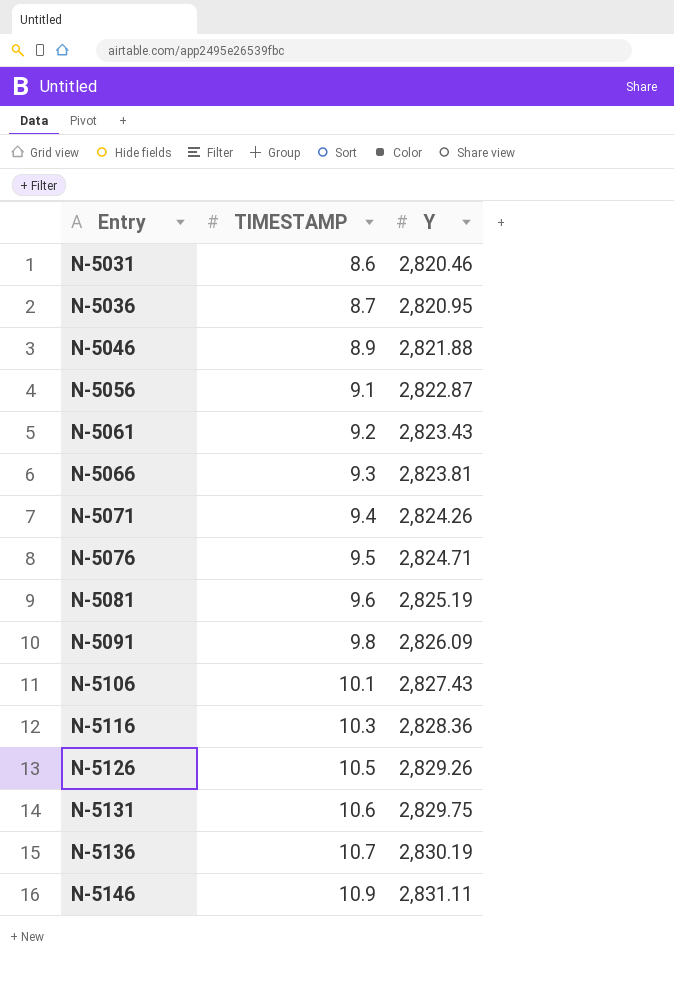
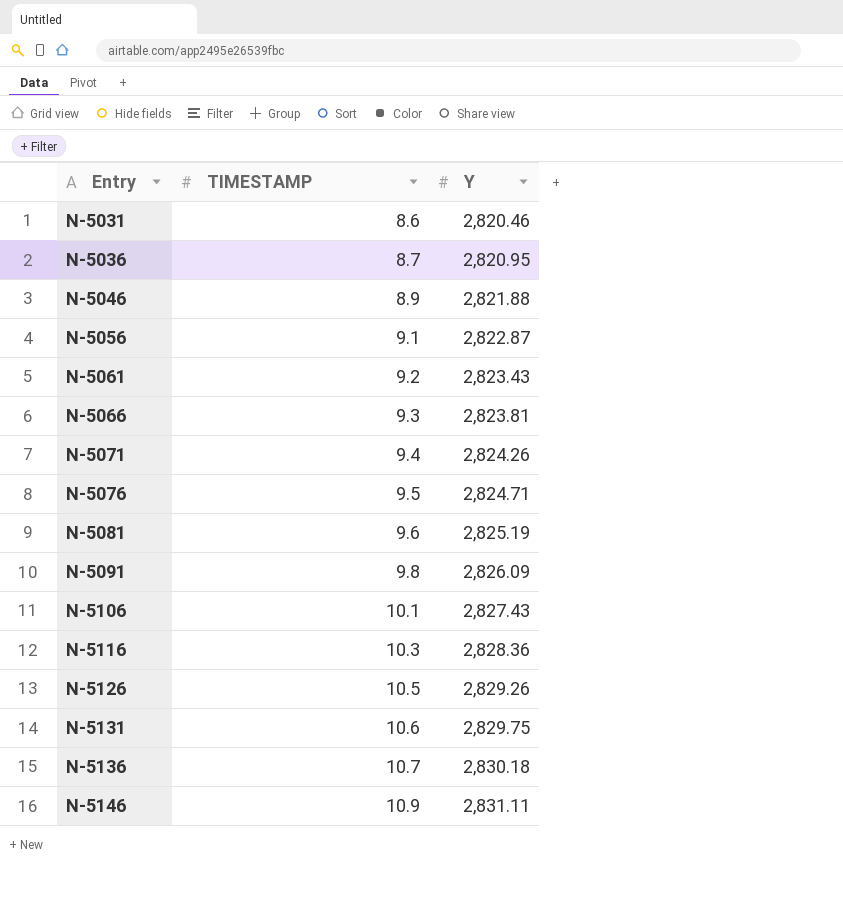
N-5136 | Y: 2,830.19 -> 2,830.18

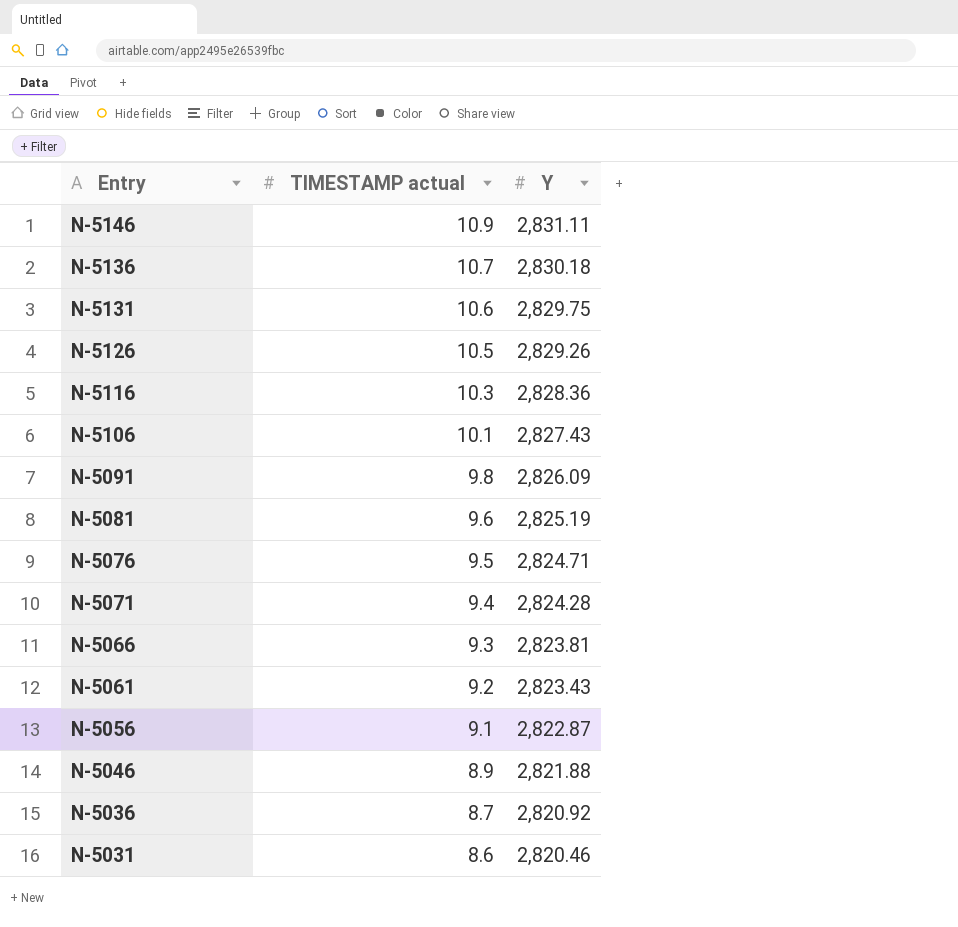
row order: Entry ascending -> Entry descending
column name: TIMESTAMP -> TIMESTAMP actual
N-5071 | Y: 2,824.26 -> 2,824.28
N-5036 | Y: 2,820.95 -> 2,820.92

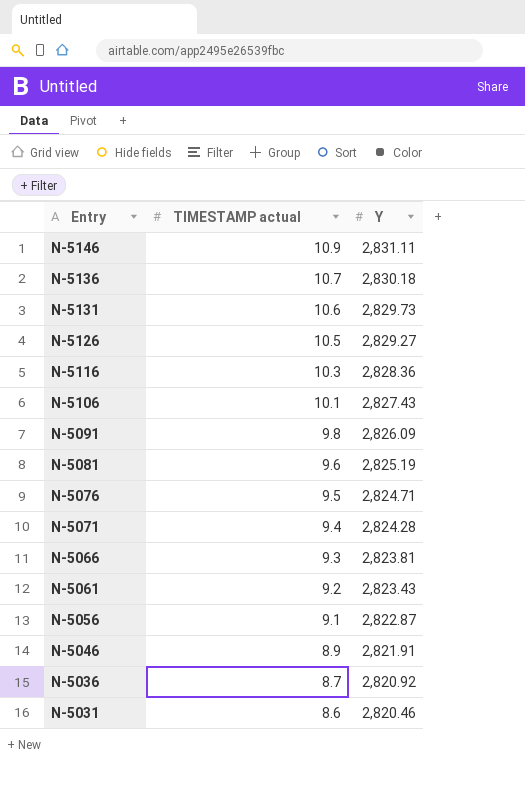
N-5131 | Y: 2,829.75 -> 2,829.73
N-5126 | Y: 2,829.26 -> 2,829.27
N-5046 | Y: 2,821.88 -> 2,821.91

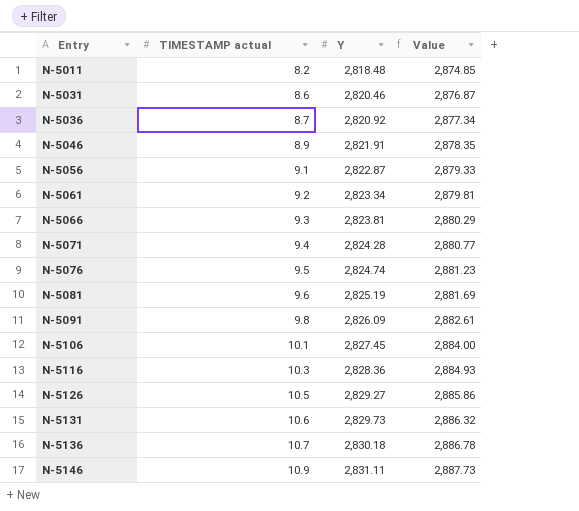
row order: Entry descending -> Entry ascending
column Value | formula: none -> [Y] * 1.02
row N-5011: none -> 8.2 | 2,818.48 | 2,874.85
N-5061 | Y: 2,823.43 -> 2,823.34
N-5076 | Y: 2,824.71 -> 2,824.74
N-5106 | Y: 2,827.43 -> 2,827.45

